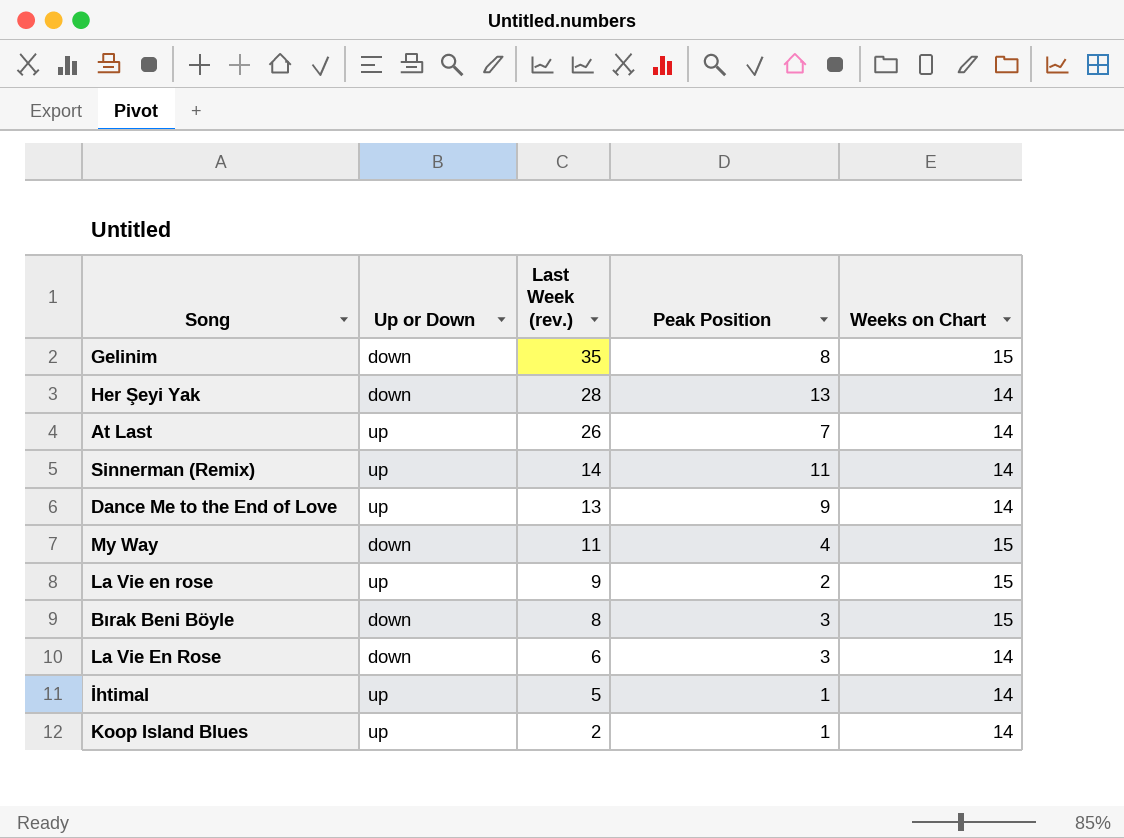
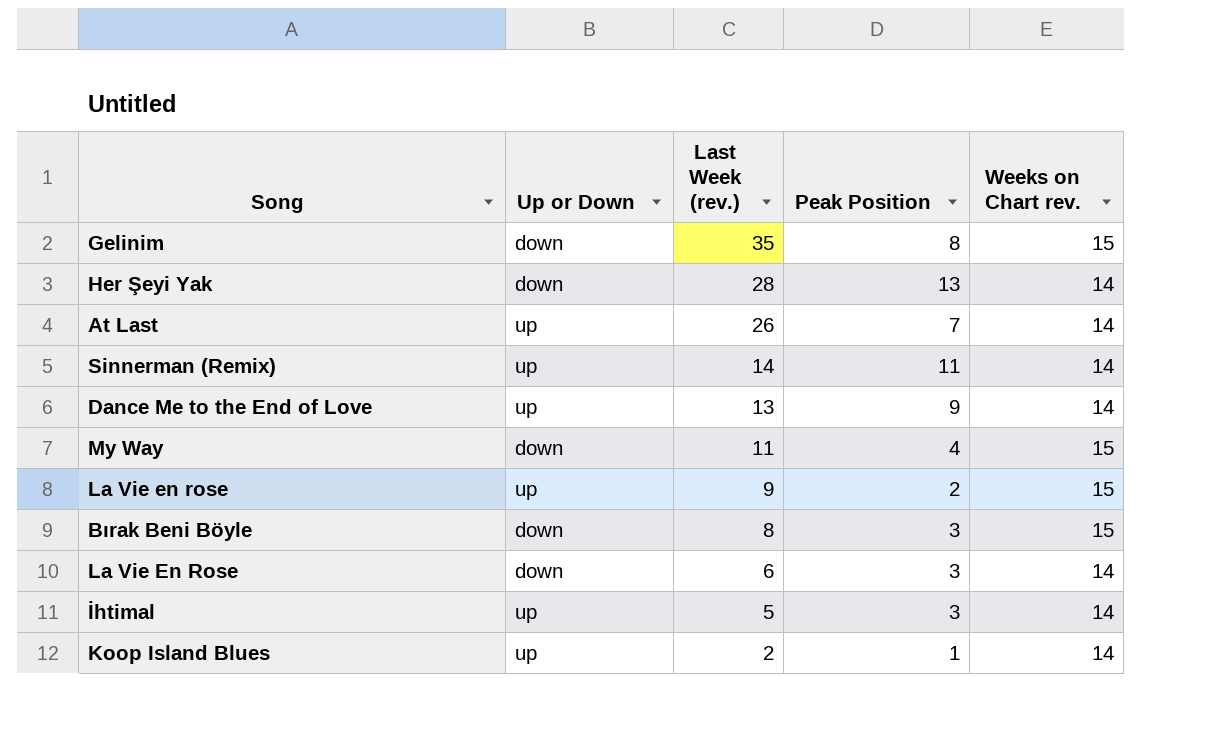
column name: Weeks on Chart -> Weeks on Chart rev.
İhtimal | Peak Position: 1 -> 3

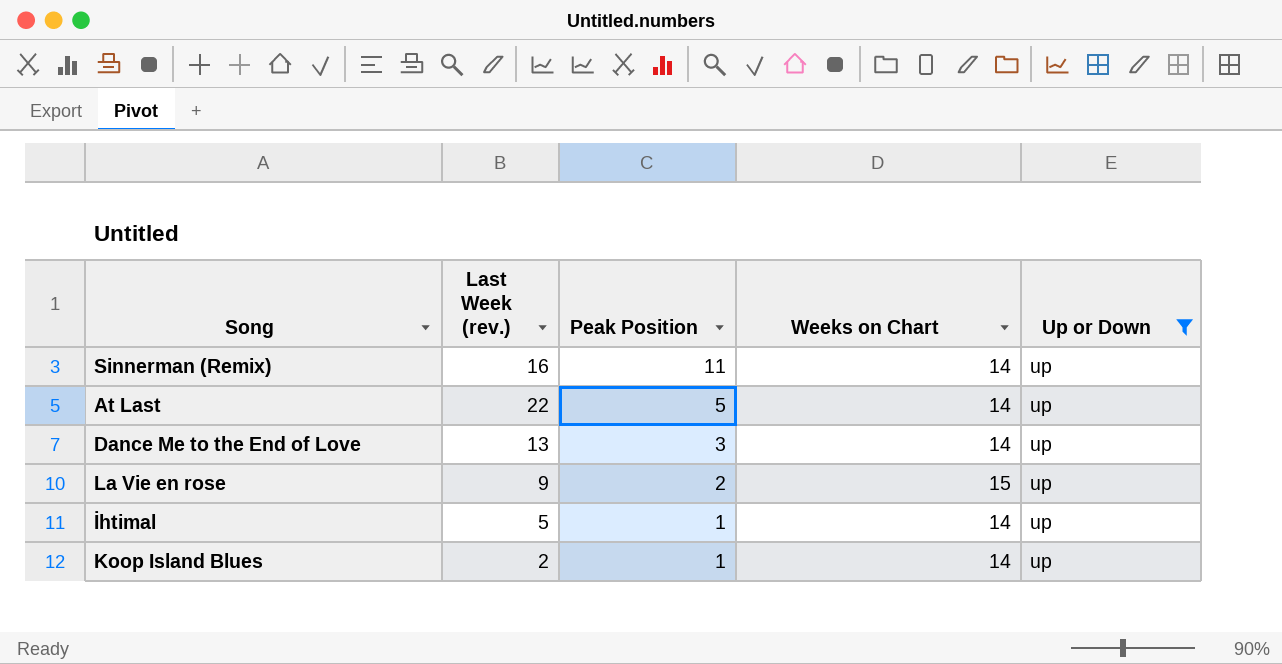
filter: none -> Up or Down = up
row order: Last Week (rev.) descending -> Peak Position descending
column name: Weeks on Chart rev. -> Weeks on Chart
column Up or Down | position: 2 -> 5
Sinnerman (Remix) | Last Week (rev.): 14 -> 16
At Last | Last Week (rev.): 26 -> 22
At Last | Peak Position: 7 -> 5
Dance Me to the End of Love | Peak Position: 9 -> 3
İhtimal | Peak Position: 3 -> 1

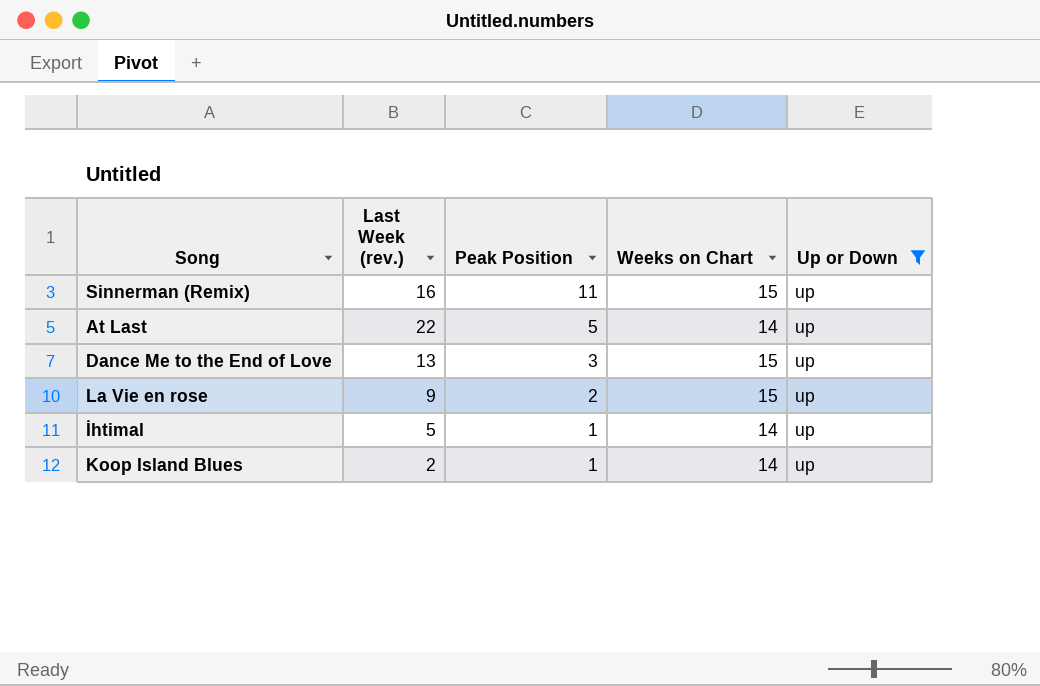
Sinnerman (Remix) | Weeks on Chart: 14 -> 15
Dance Me to the End of Love | Weeks on Chart: 14 -> 15

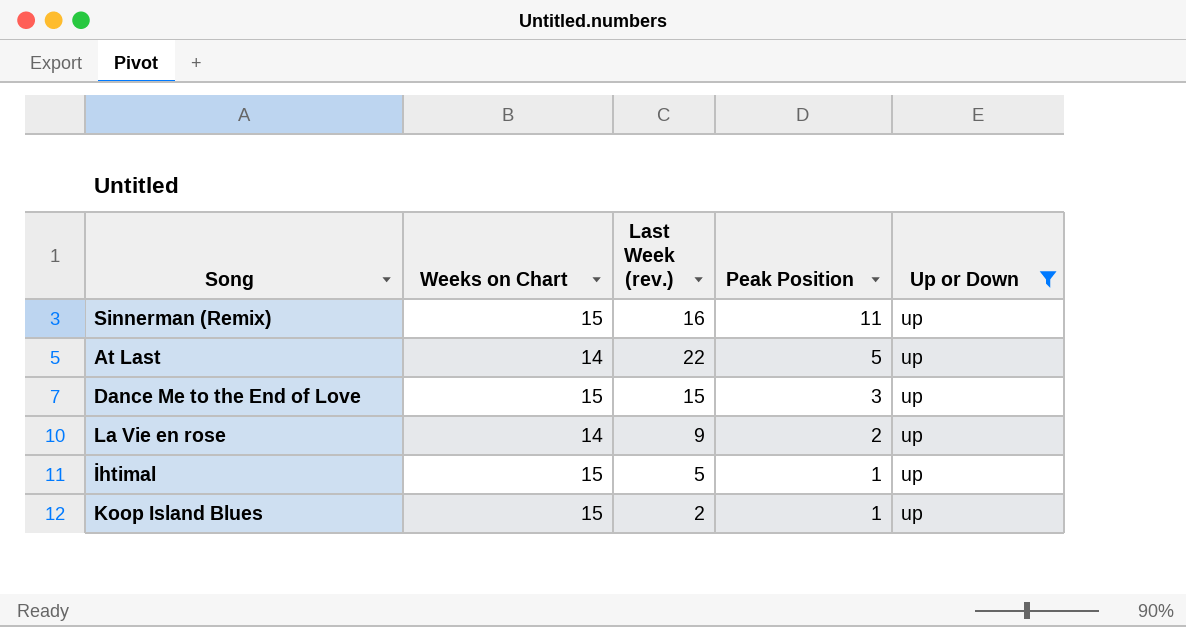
column Weeks on Chart | position: 4 -> 2
Dance Me to the End of Love | Last Week (rev.): 13 -> 15
La Vie en rose | Weeks on Chart: 15 -> 14
İhtimal | Weeks on Chart: 14 -> 15
Koop Island Blues | Weeks on Chart: 14 -> 15

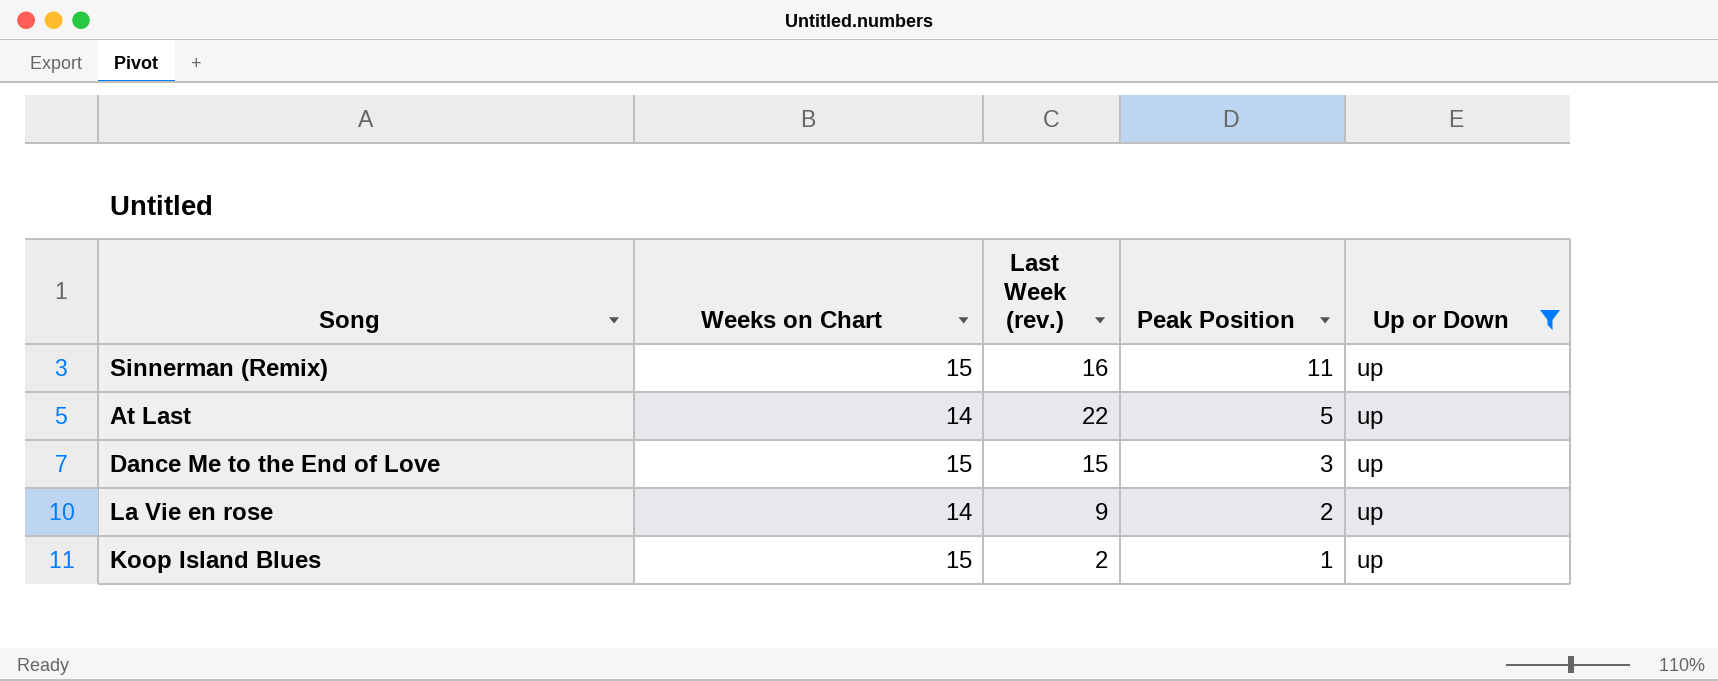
row İhtimal: 15 | 5 | 1 | up -> none

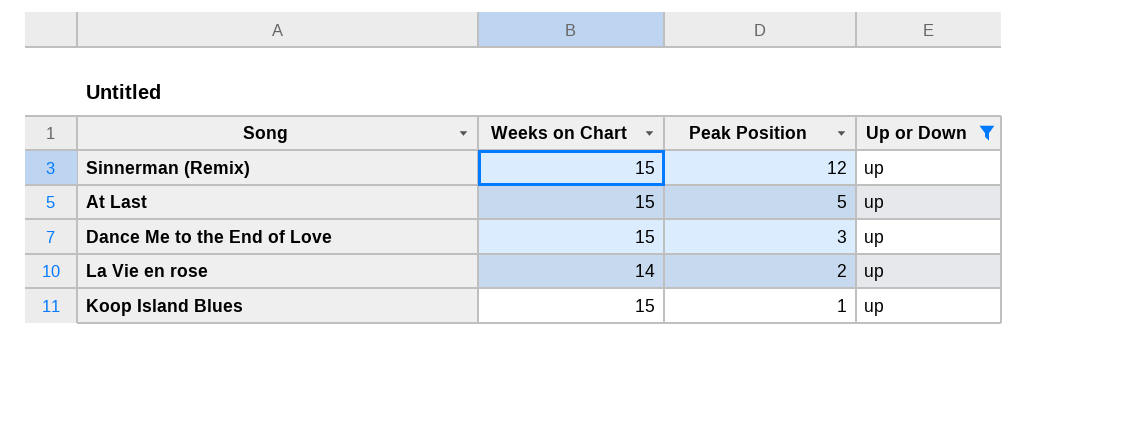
column Last Week (rev.) | position: 3 -> none
Sinnerman (Remix) | Peak Position: 11 -> 12
At Last | Weeks on Chart: 14 -> 15

